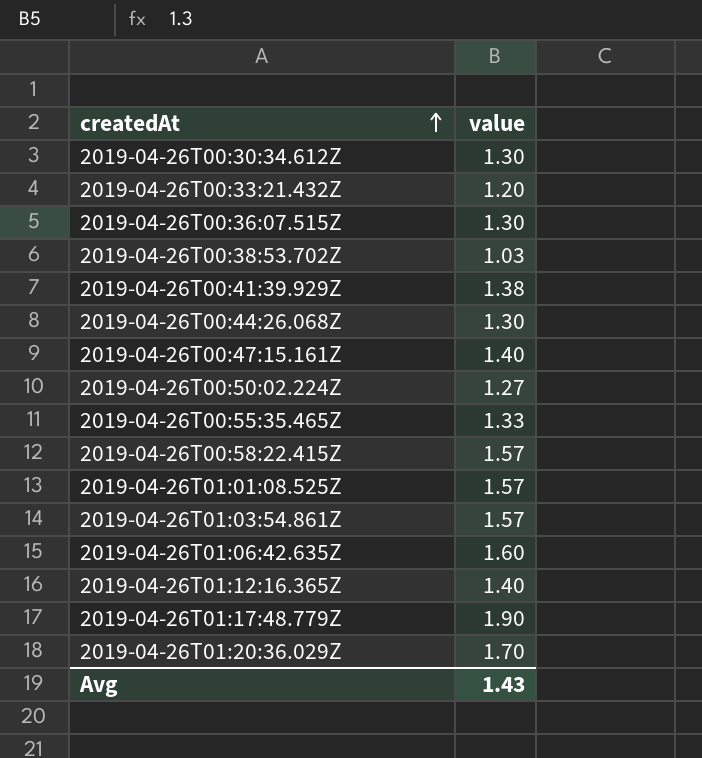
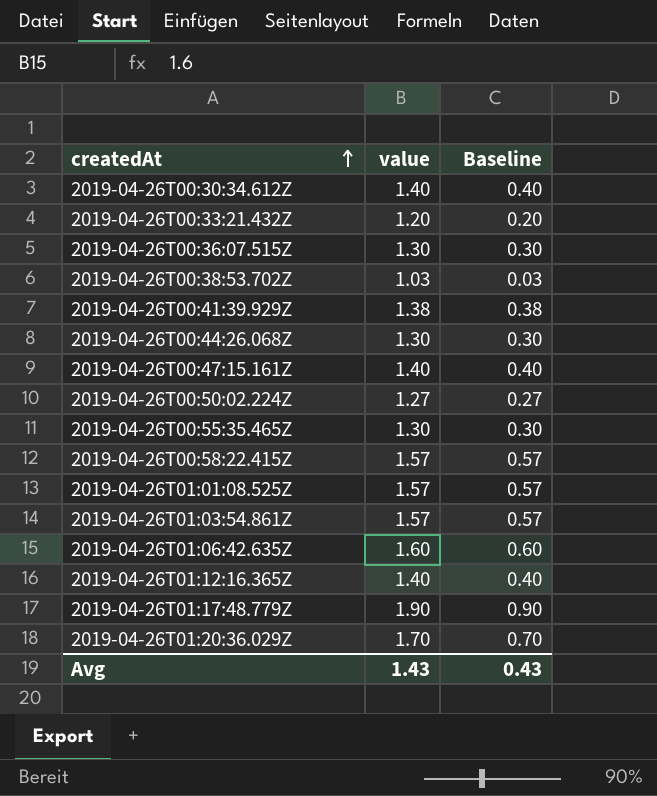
column Baseline | formula: none -> [value] - 1
2019-04-26T00:30:34.612Z | value: 1.30 -> 1.40
2019-04-26T00:55:35.465Z | value: 1.33 -> 1.30

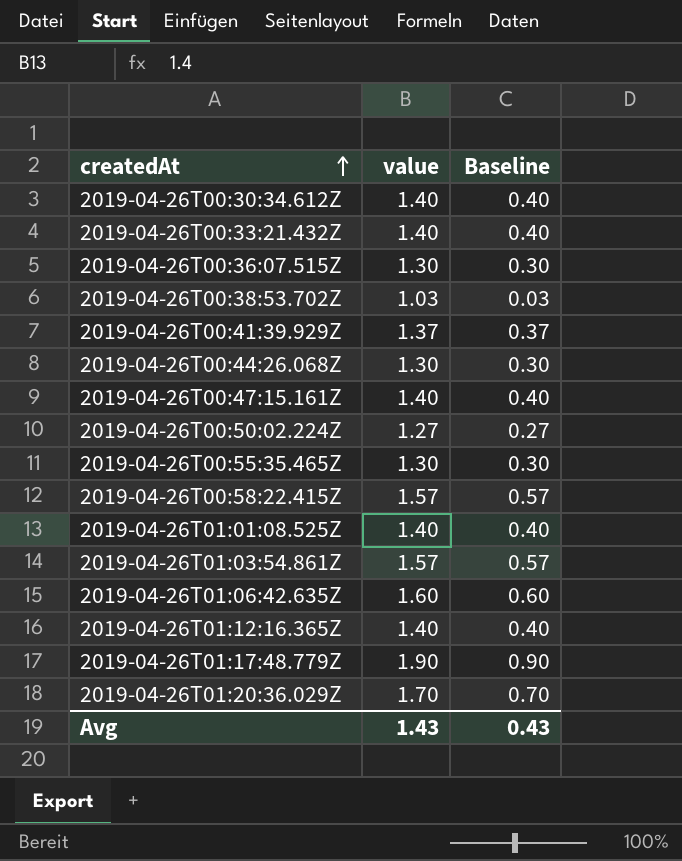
2019-04-26T00:33:21.432Z | value: 1.20 -> 1.40
2019-04-26T00:33:21.432Z | Baseline: 0.20 -> 0.40
2019-04-26T00:41:39.929Z | value: 1.38 -> 1.37
2019-04-26T00:41:39.929Z | Baseline: 0.38 -> 0.37
2019-04-26T01:01:08.525Z | value: 1.57 -> 1.40
2019-04-26T01:01:08.525Z | Baseline: 0.57 -> 0.40

